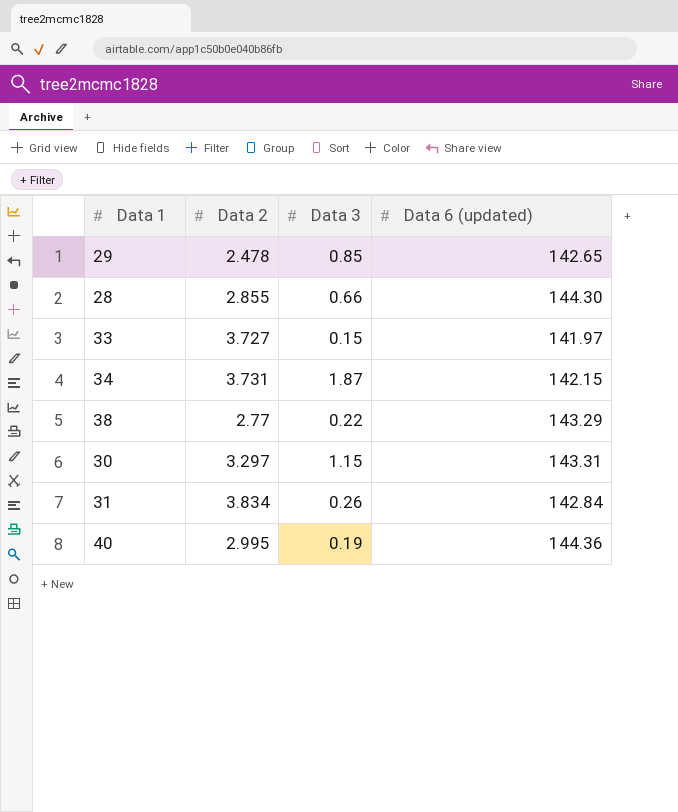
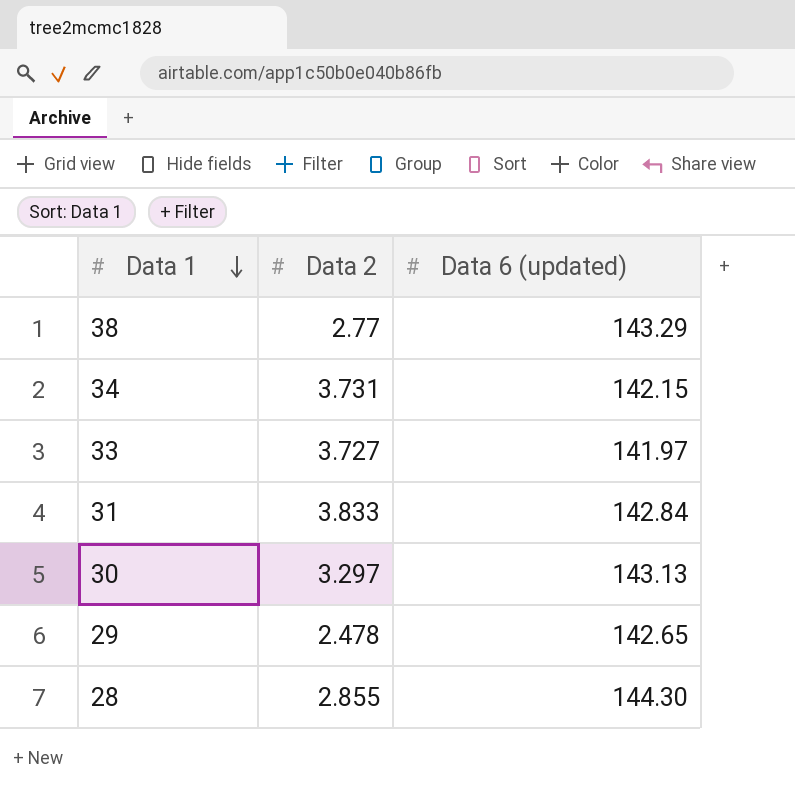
row order: none -> Data 1 descending
column Data 3 | position: 3 -> none
row 40: 2.995 | 0.19 | 144.36 -> none
31 | Data 2: 3.834 -> 3.833
30 | Data 6 (updated): 143.31 -> 143.13

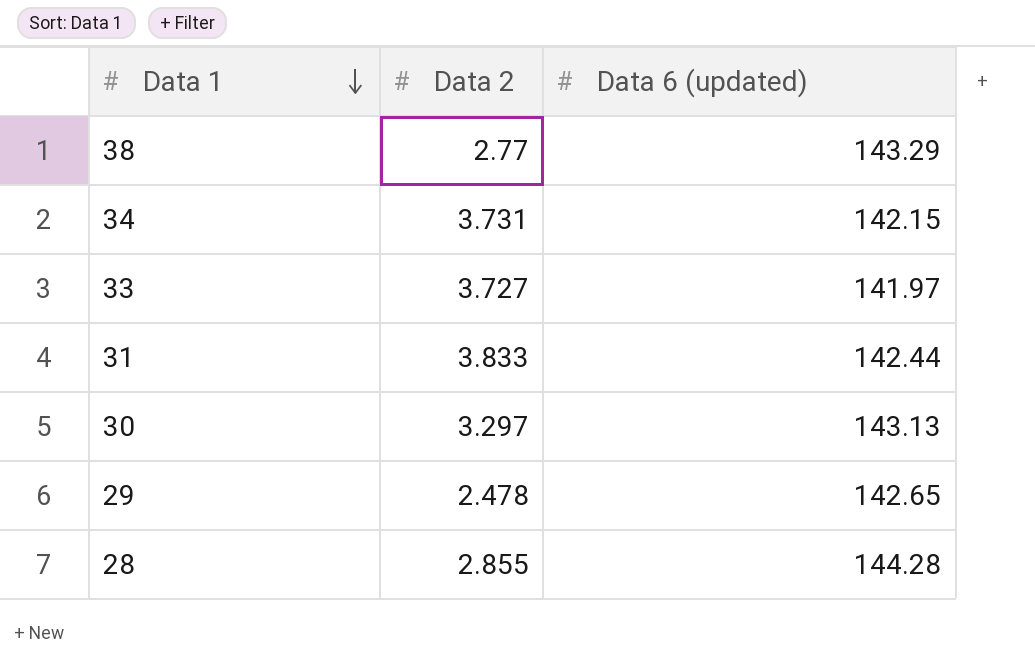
31 | Data 6 (updated): 142.84 -> 142.44
28 | Data 6 (updated): 144.30 -> 144.28

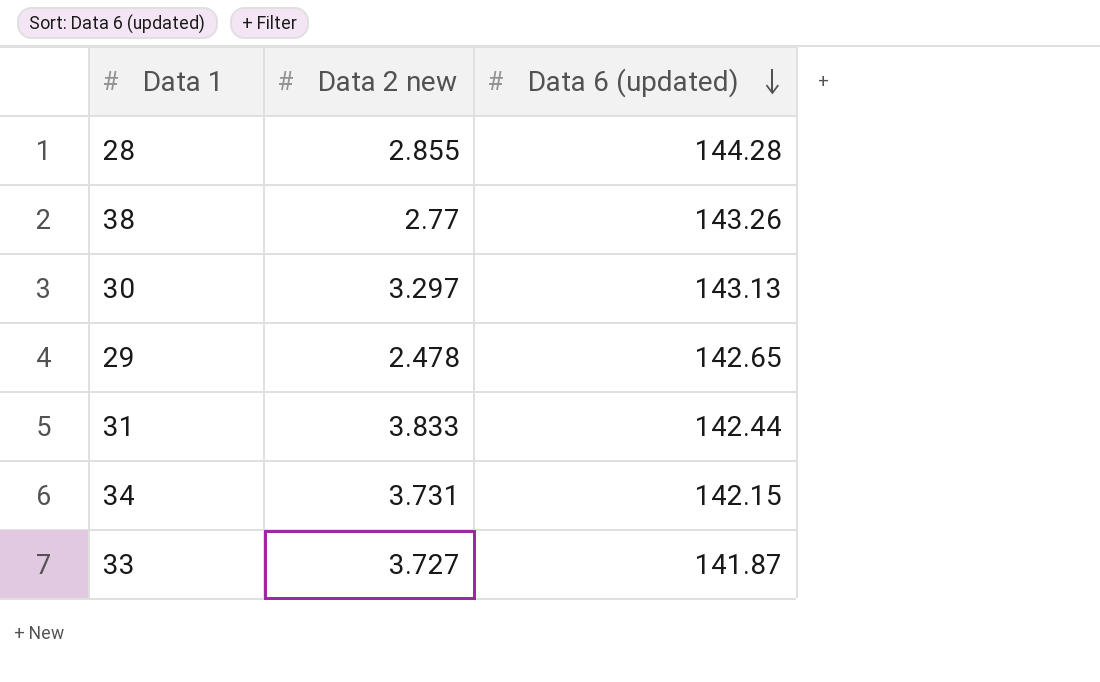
row order: Data 1 descending -> Data 6 (updated) descending
column name: Data 2 -> Data 2 new
38 | Data 6 (updated): 143.29 -> 143.26
33 | Data 6 (updated): 141.97 -> 141.87

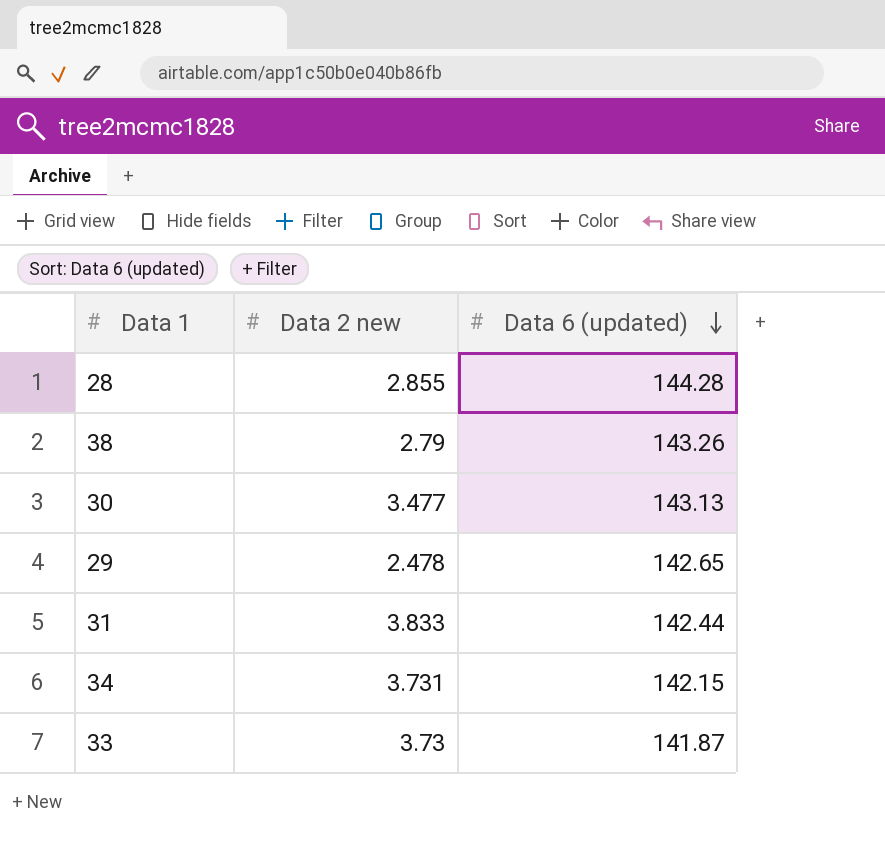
38 | Data 2 new: 2.77 -> 2.79
30 | Data 2 new: 3.297 -> 3.477
33 | Data 2 new: 3.727 -> 3.73

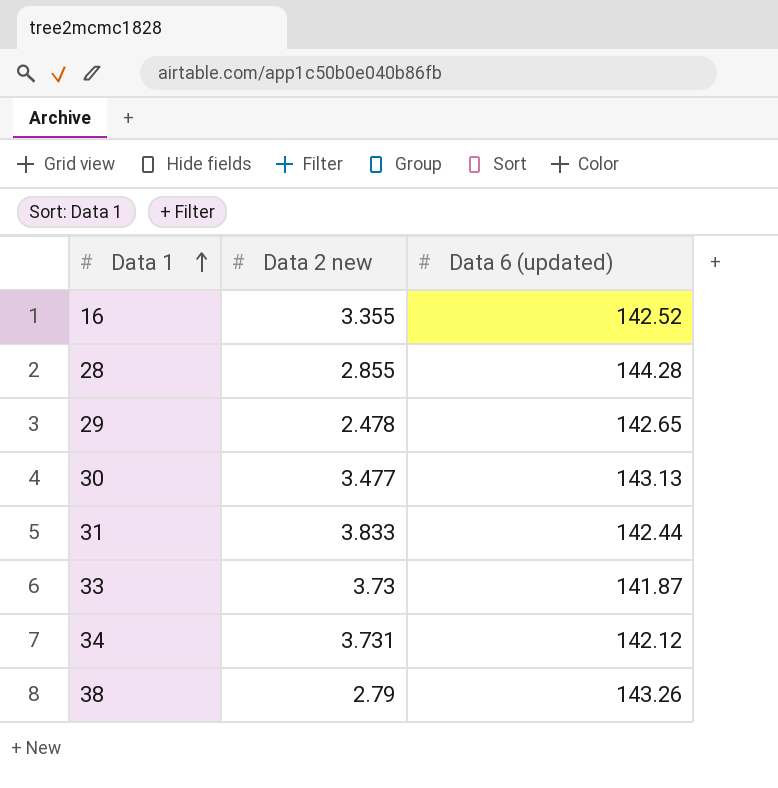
row order: Data 6 (updated) descending -> Data 1 ascending
row 16: none -> 3.355 | 142.52
34 | Data 6 (updated): 142.15 -> 142.12

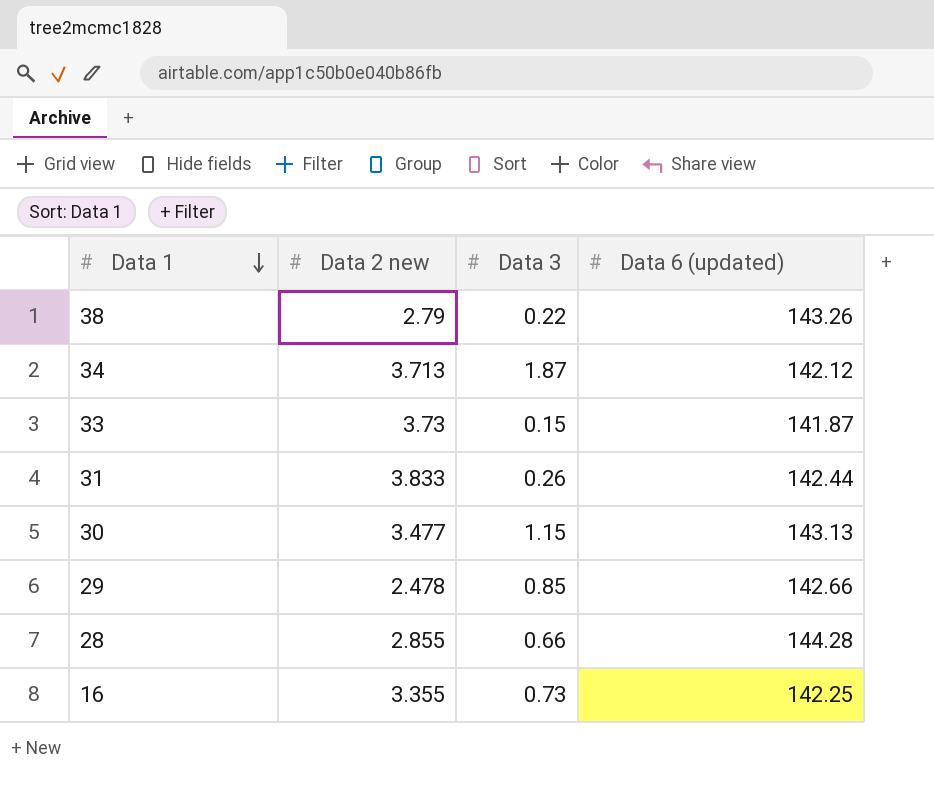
row order: Data 1 ascending -> Data 1 descending
column Data 3 | position: none -> 3
34 | Data 2 new: 3.731 -> 3.713
29 | Data 6 (updated): 142.65 -> 142.66
16 | Data 6 (updated): 142.52 -> 142.25

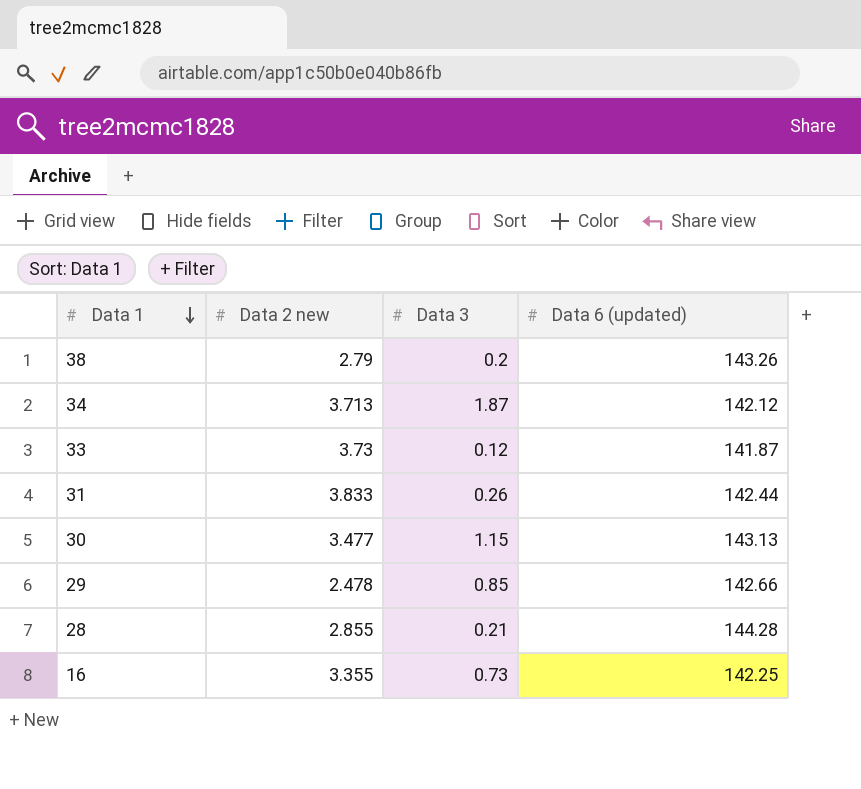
38 | Data 3: 0.22 -> 0.2
33 | Data 3: 0.15 -> 0.12
28 | Data 3: 0.66 -> 0.21

